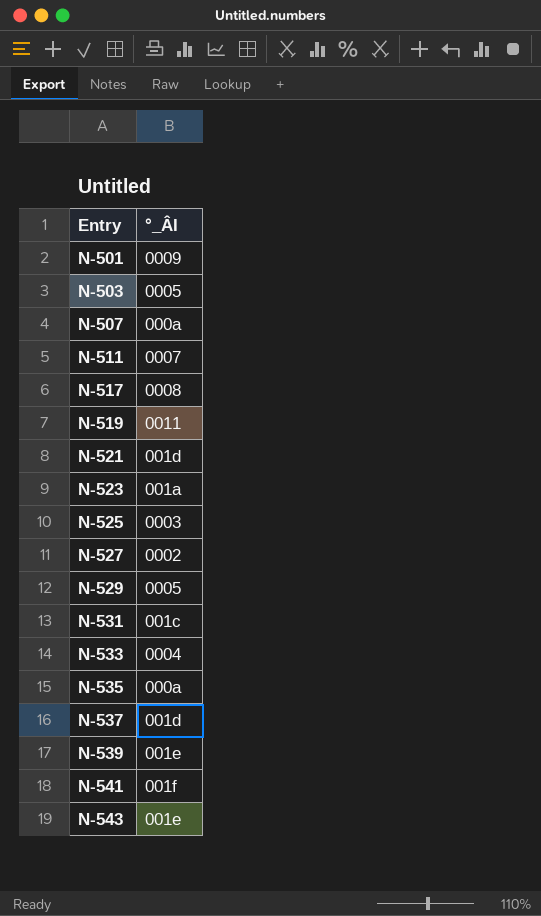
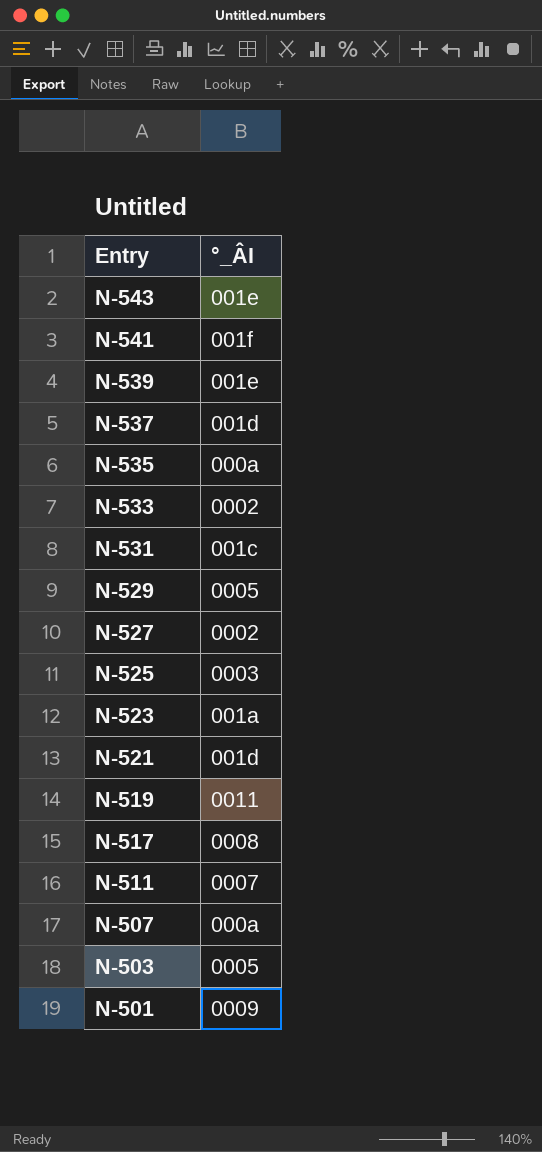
row order: Entry ascending -> Entry descending
N-533 | °_ÂI: 0004 -> 0002

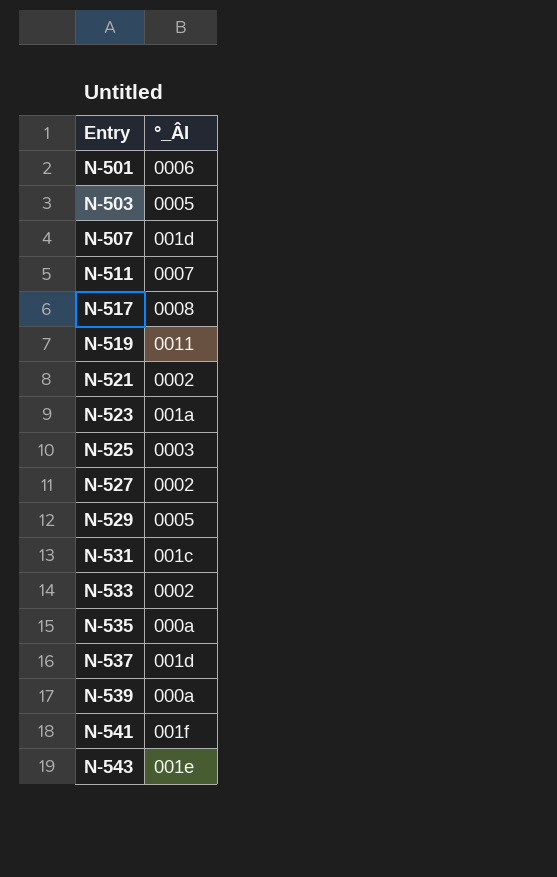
row order: Entry descending -> Entry ascending
N-501 | °_ÂI: 0009 -> 0006
N-507 | °_ÂI: 000a -> 001d
N-521 | °_ÂI: 001d -> 0002
N-539 | °_ÂI: 001e -> 000a

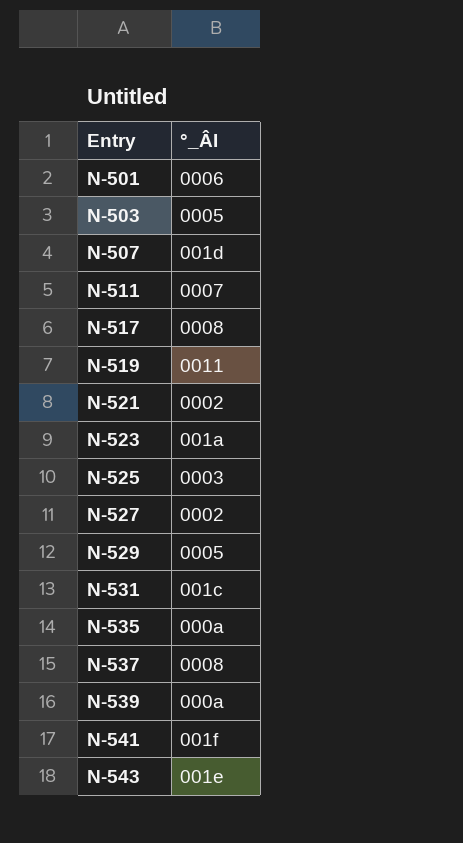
row N-533: 0002 -> none
N-537 | °_ÂI: 001d -> 0008

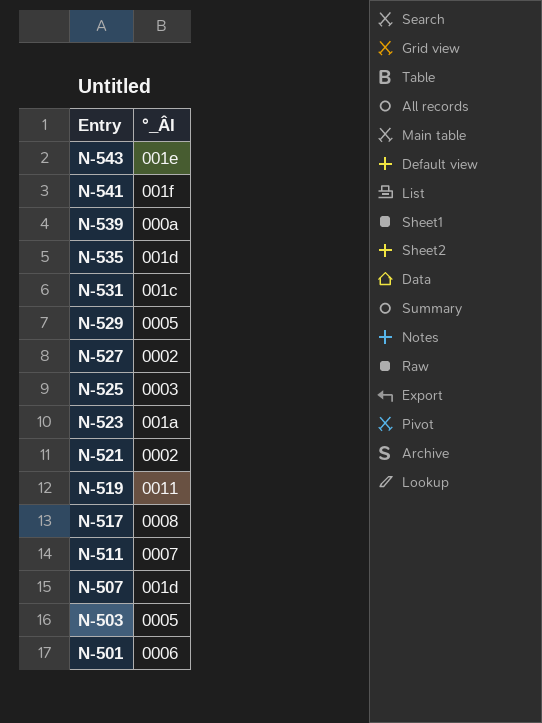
row order: Entry ascending -> Entry descending
row N-537: 0008 -> none
N-535 | °_ÂI: 000a -> 001d

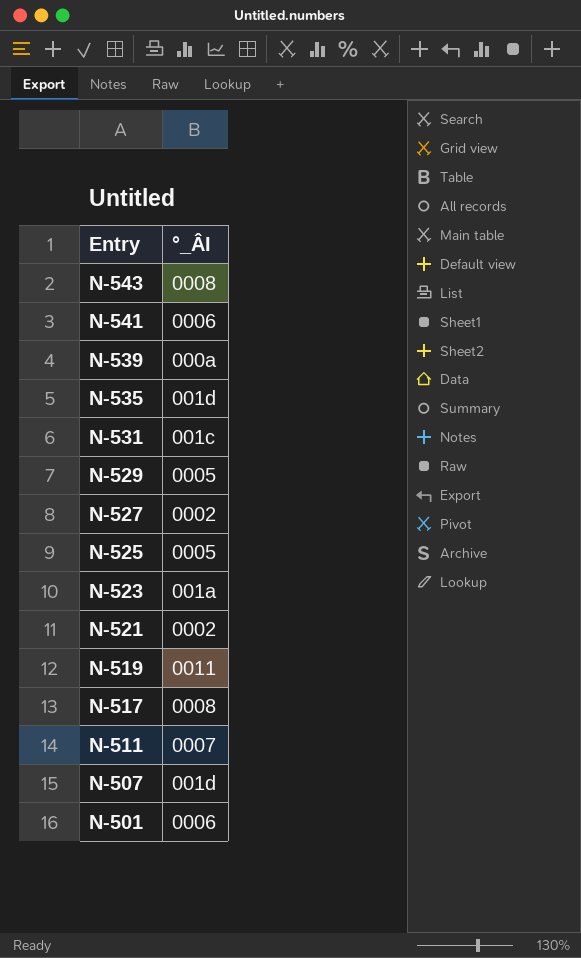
row N-503: 0005 -> none
N-543 | °_ÂI: 001e -> 0008
N-541 | °_ÂI: 001f -> 0006
N-525 | °_ÂI: 0003 -> 0005

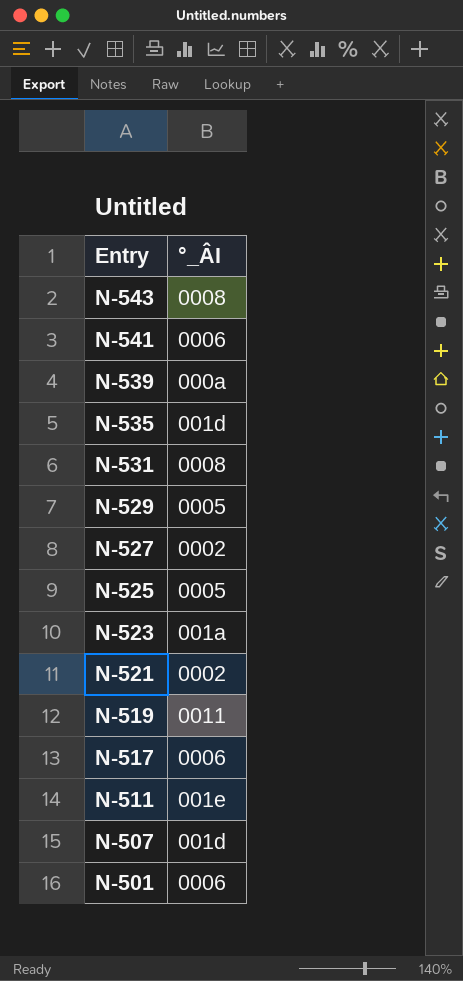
N-531 | °_ÂI: 001c -> 0008
N-517 | °_ÂI: 0008 -> 0006
N-511 | °_ÂI: 0007 -> 001e

